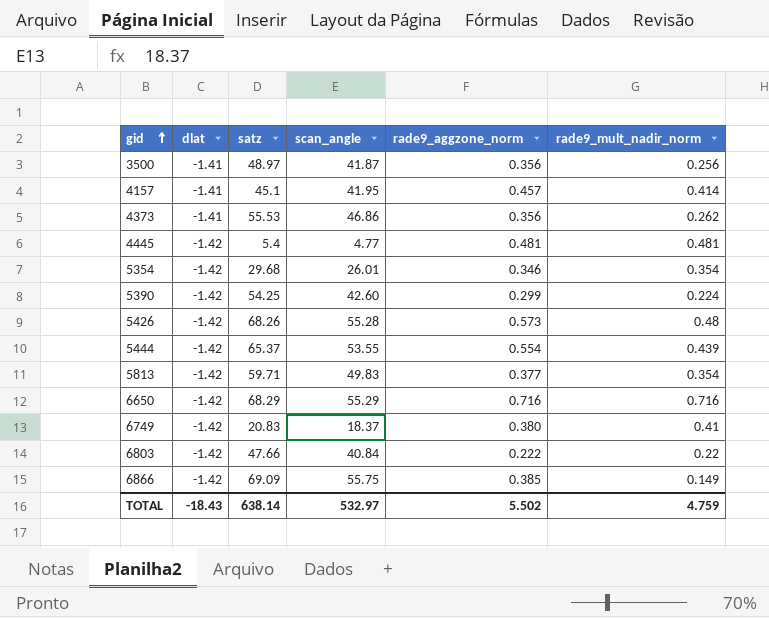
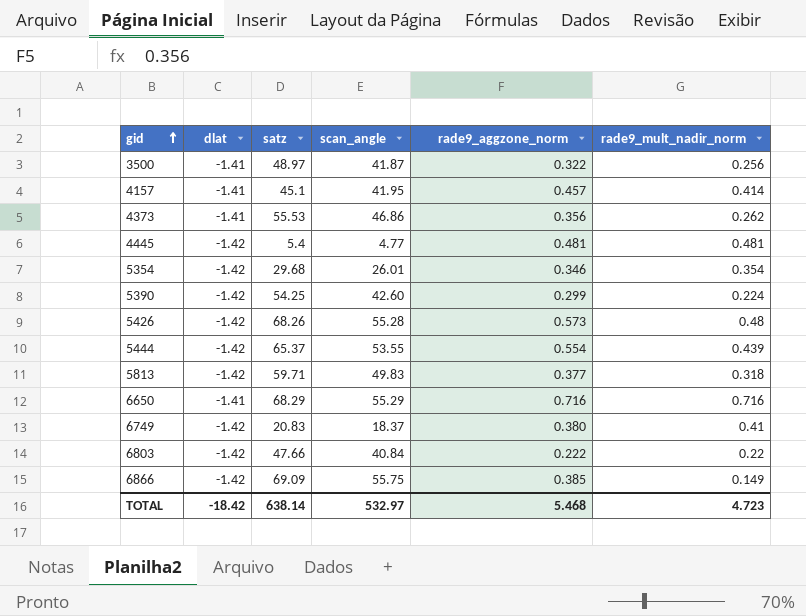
3500 | rade9_aggzone_norm: 0.356 -> 0.322
5813 | rade9_mult_nadir_norm: 0.354 -> 0.318
6650 | dlat: -1.42 -> -1.41
TOTAL | dlat: -18.43 -> -18.42
TOTAL | rade9_aggzone_norm: 5.502 -> 5.468
TOTAL | rade9_mult_nadir_norm: 4.759 -> 4.723

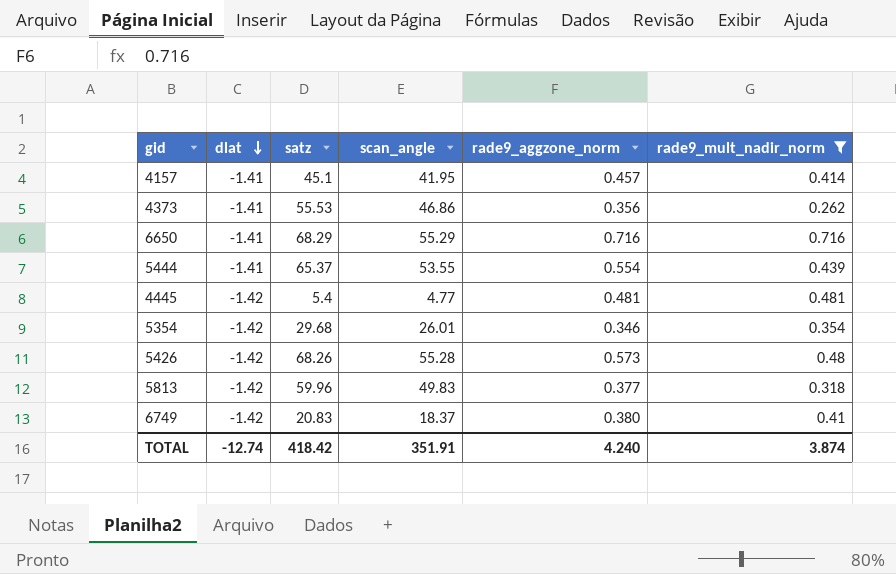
filter: none -> rade9_mult_nadir_norm >= 0.262
row order: gid ascending -> dlat descending
5444 | dlat: -1.42 -> -1.41
5813 | satz: 59.71 -> 59.96
TOTAL | dlat: -18.42 -> -12.74
TOTAL | satz: 638.14 -> 418.42
TOTAL | scan_angle: 532.97 -> 351.91
TOTAL | rade9_aggzone_norm: 5.468 -> 4.240
TOTAL | rade9_mult_nadir_norm: 4.723 -> 3.874

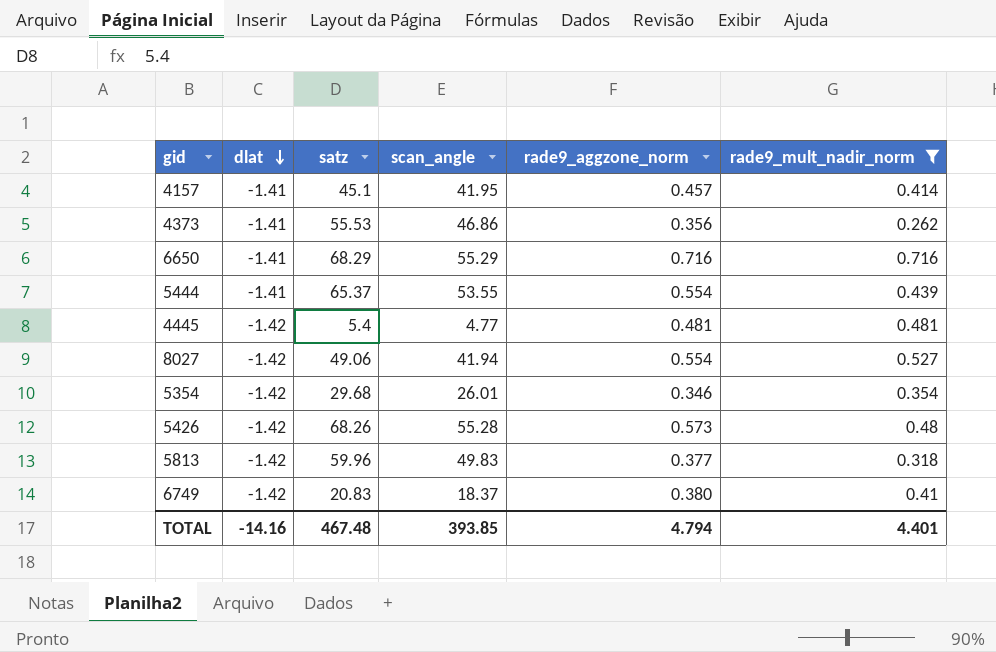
row 8027: none -> -1.42 | 49.06 | 41.94 | 0.554 | 0.527
TOTAL | dlat: -12.74 -> -14.16
TOTAL | satz: 418.42 -> 467.48
TOTAL | scan_angle: 351.91 -> 393.85
TOTAL | rade9_aggzone_norm: 4.240 -> 4.794
TOTAL | rade9_mult_nadir_norm: 3.874 -> 4.401

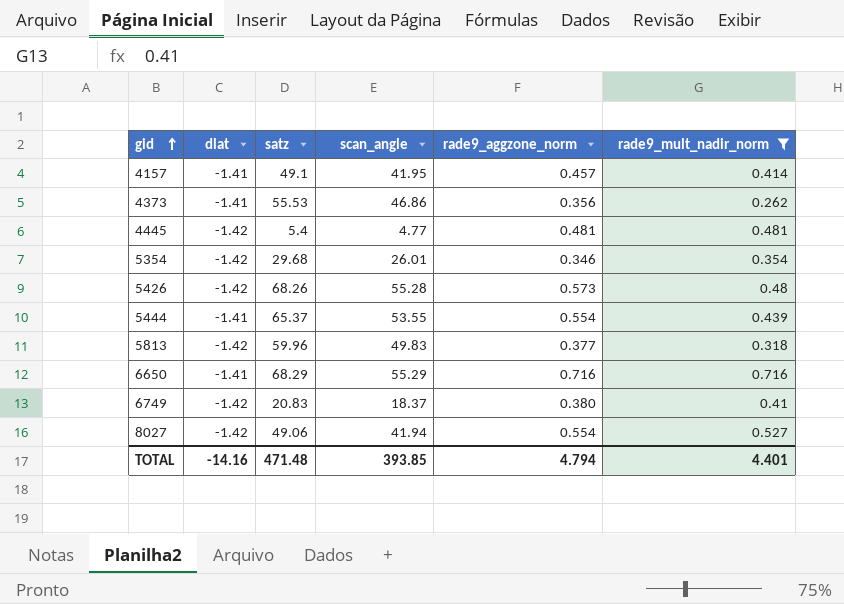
row order: dlat descending -> gid ascending
4157 | satz: 45.1 -> 49.1
TOTAL | satz: 467.48 -> 471.48

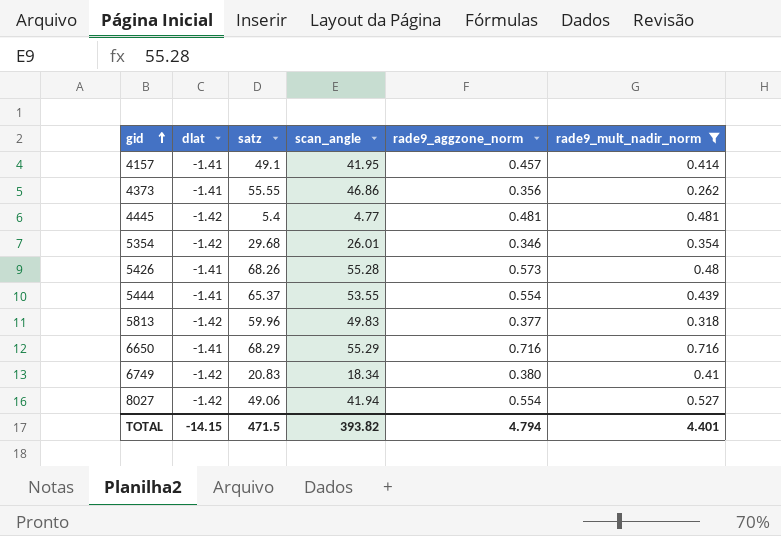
4373 | satz: 55.53 -> 55.55
5426 | dlat: -1.42 -> -1.41
6749 | scan_angle: 18.37 -> 18.34
TOTAL | dlat: -14.16 -> -14.15
TOTAL | satz: 471.48 -> 471.5
TOTAL | scan_angle: 393.85 -> 393.82

